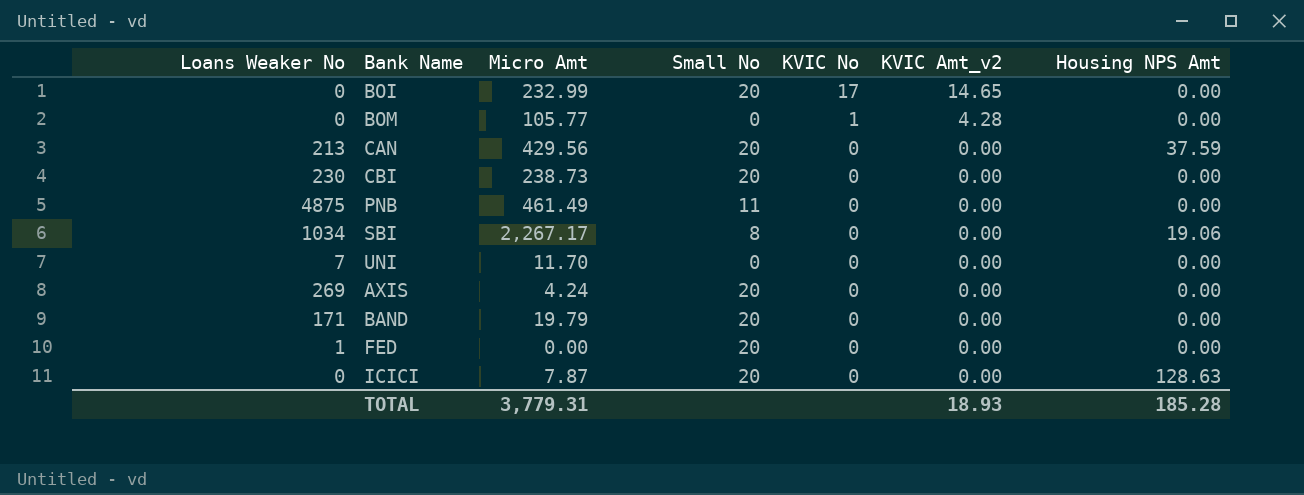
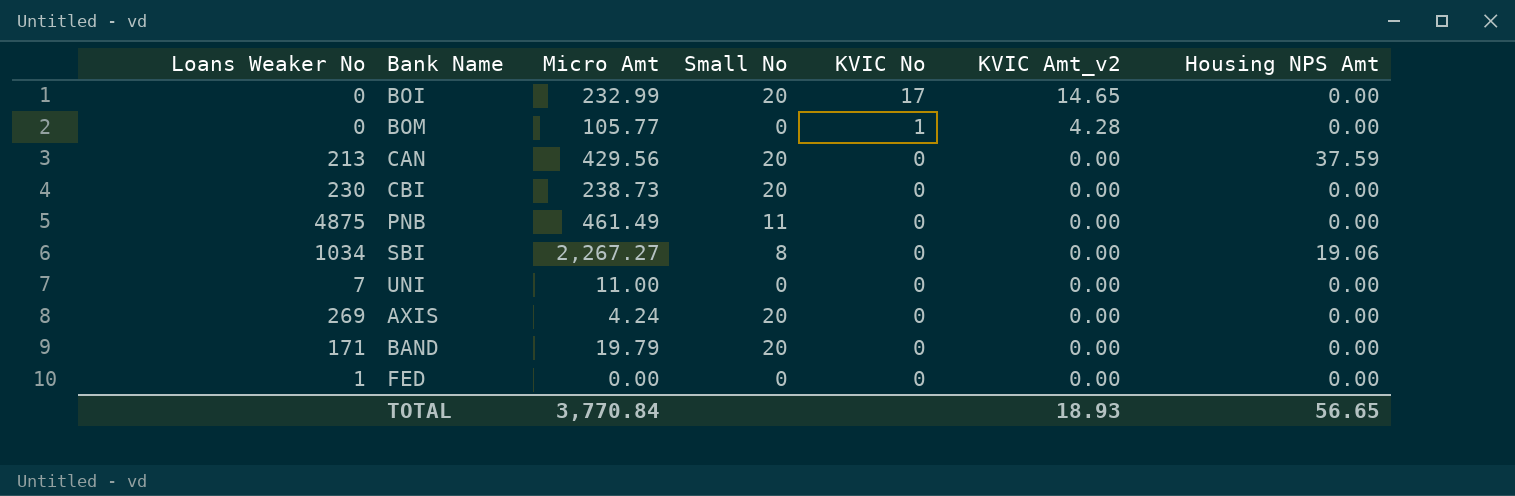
row ICICI: 0 | 7.87 | 20 | 0 | 0.00 | 128.63 -> none
SBI | Micro Amt: 2,267.17 -> 2,267.27
UNI | Micro Amt: 11.70 -> 11.00
FED | Small No: 20 -> 0
TOTAL | Micro Amt: 3,779.31 -> 3,770.84
TOTAL | Housing NPS Amt: 185.28 -> 56.65

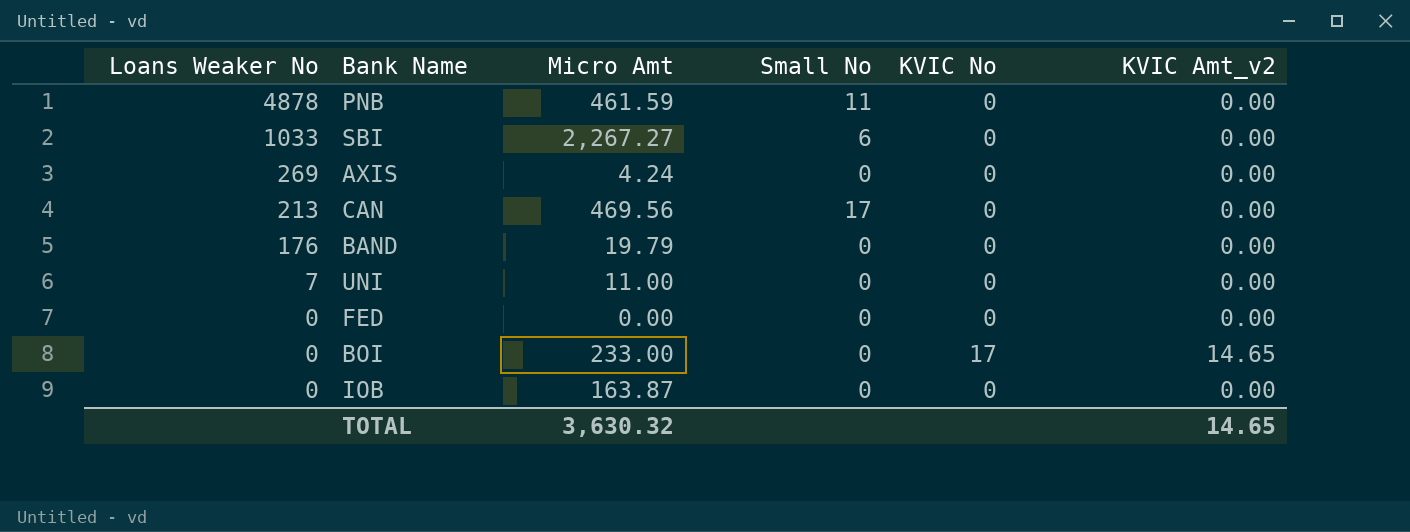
row order: KVIC No descending -> Loans Weaker No descending
column Housing NPS Amt | position: 7 -> none
row BOM: 0 | 105.77 | 0 | 1 | 4.28 | 0.00 -> none
row CBI: 230 | 238.73 | 20 | 0 | 0.00 | 0.00 -> none
PNB | Loans Weaker No: 4875 -> 4878
PNB | Micro Amt: 461.49 -> 461.59
SBI | Loans Weaker No: 1034 -> 1033
SBI | Small No: 8 -> 6
AXIS | Small No: 20 -> 0
CAN | Micro Amt: 429.56 -> 469.56
CAN | Small No: 20 -> 17
BAND | Loans Weaker No: 171 -> 176
BAND | Small No: 20 -> 0
FED | Loans Weaker No: 1 -> 0
BOI | Micro Amt: 232.99 -> 233.00
BOI | Small No: 20 -> 0
row IOB: none -> 0 | 163.87 | 0 | 0 | 0.00
TOTAL | Micro Amt: 3,770.84 -> 3,630.32
TOTAL | KVIC Amt_v2: 18.93 -> 14.65

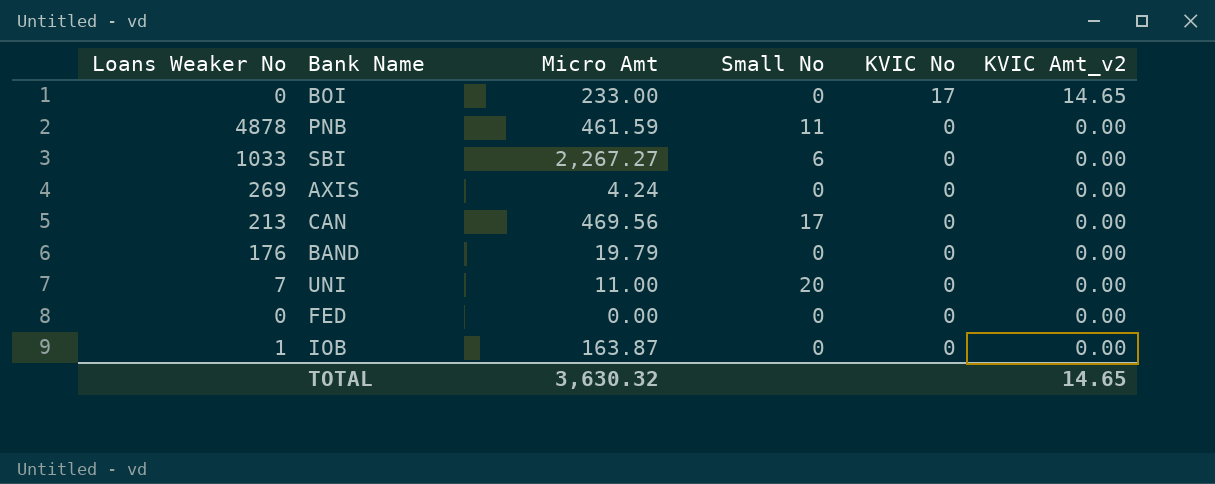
row order: Loans Weaker No descending -> KVIC No descending
UNI | Small No: 0 -> 20
IOB | Loans Weaker No: 0 -> 1

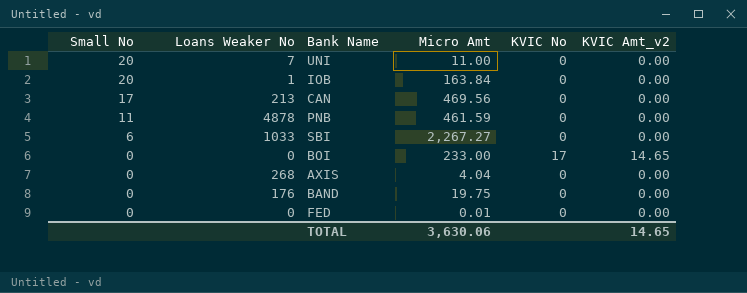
row order: KVIC No descending -> Small No descending
column Small No | position: 4 -> 1
IOB | Small No: 0 -> 20
IOB | Micro Amt: 163.87 -> 163.84
AXIS | Loans Weaker No: 269 -> 268
AXIS | Micro Amt: 4.24 -> 4.04
BAND | Micro Amt: 19.79 -> 19.75
FED | Micro Amt: 0.00 -> 0.01
TOTAL | Micro Amt: 3,630.32 -> 3,630.06

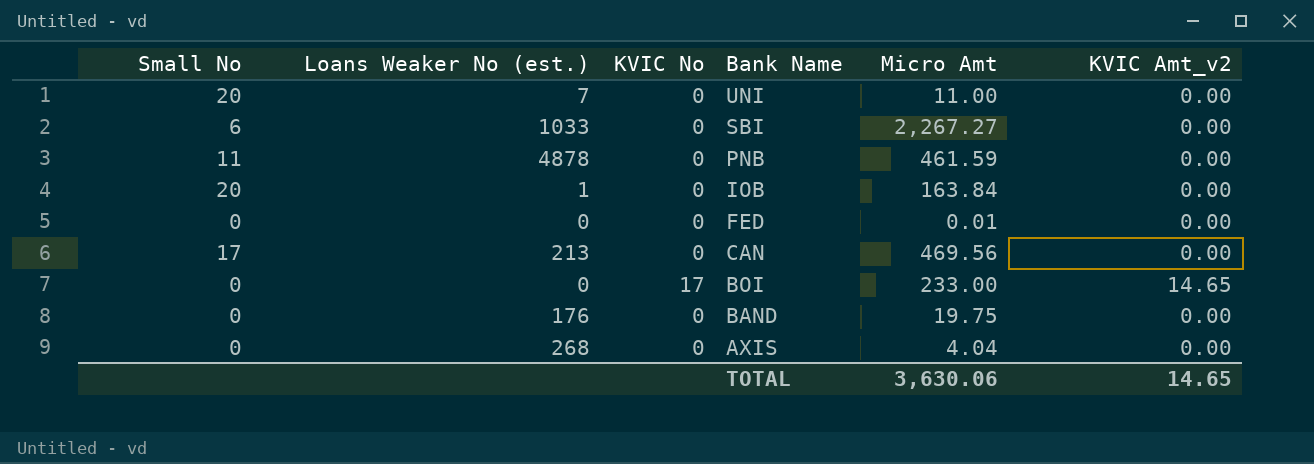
row order: Small No descending -> Bank Name descending
column name: Loans Weaker No -> Loans Weaker No (est.)
column KVIC No | position: 5 -> 3

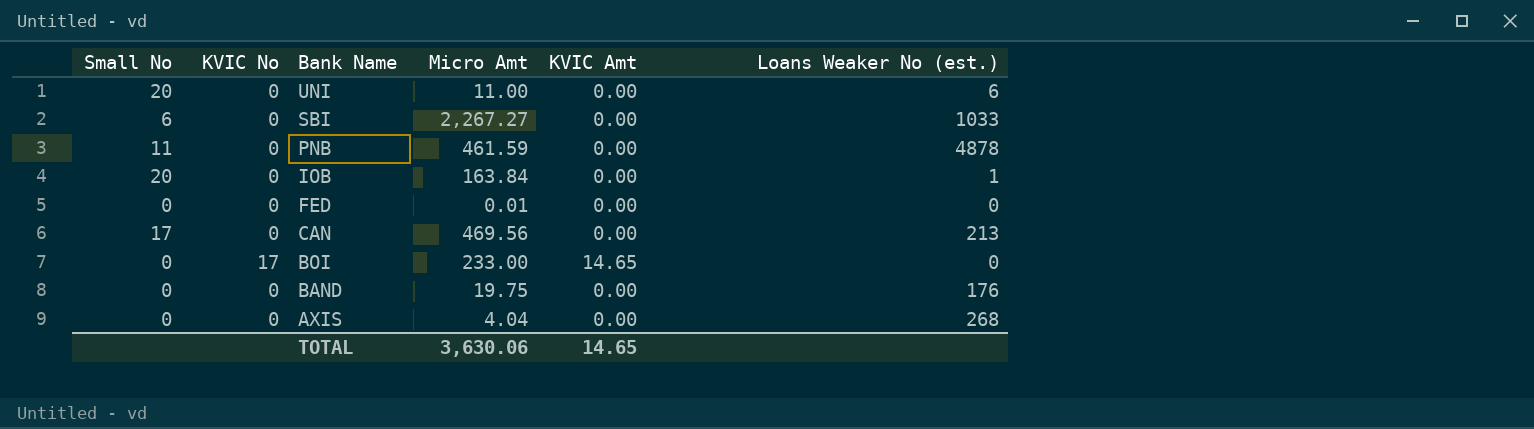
column name: KVIC Amt_v2 -> KVIC Amt
column Loans Weaker No (est.) | position: 2 -> 6
UNI | Loans Weaker No (est.): 7 -> 6

